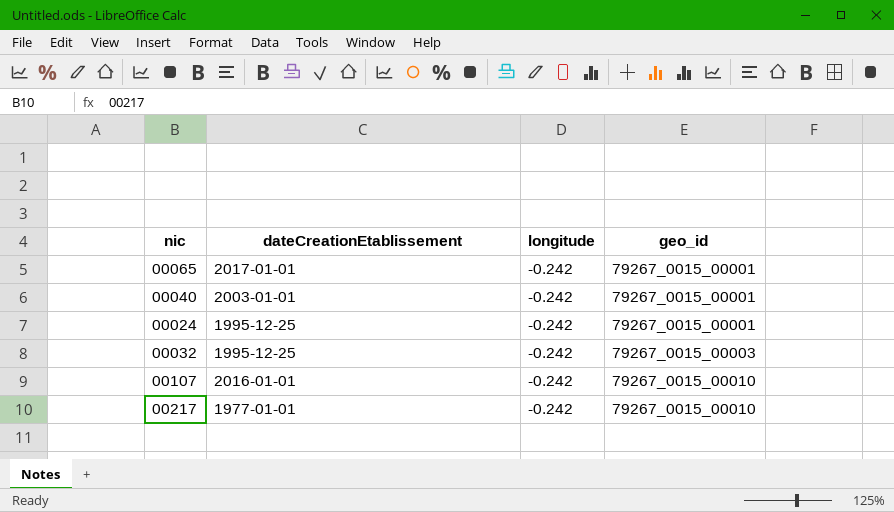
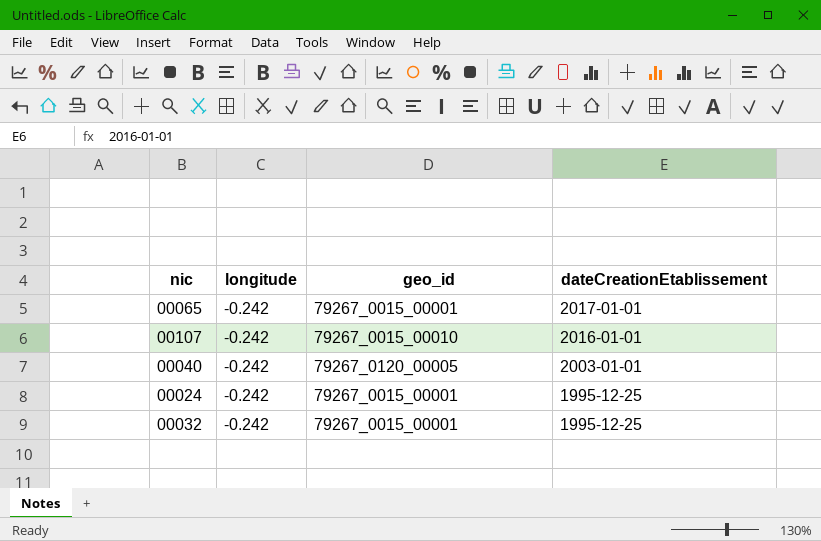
row order: geo_id ascending -> dateCreationEtablissement descending
column dateCreationEtablissement | position: 2 -> 4
row 00217: 1977-01-01 | -0.242 | 79267_0015_00010 -> none
00040 | geo_id: 79267_0015_00001 -> 79267_0120_00005
00032 | geo_id: 79267_0015_00003 -> 79267_0015_00001

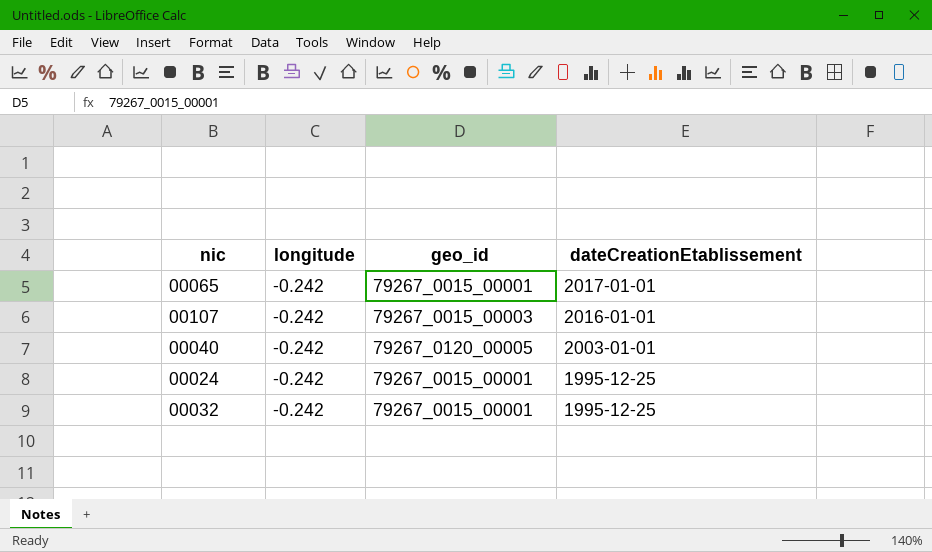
00107 | geo_id: 79267_0015_00010 -> 79267_0015_00003

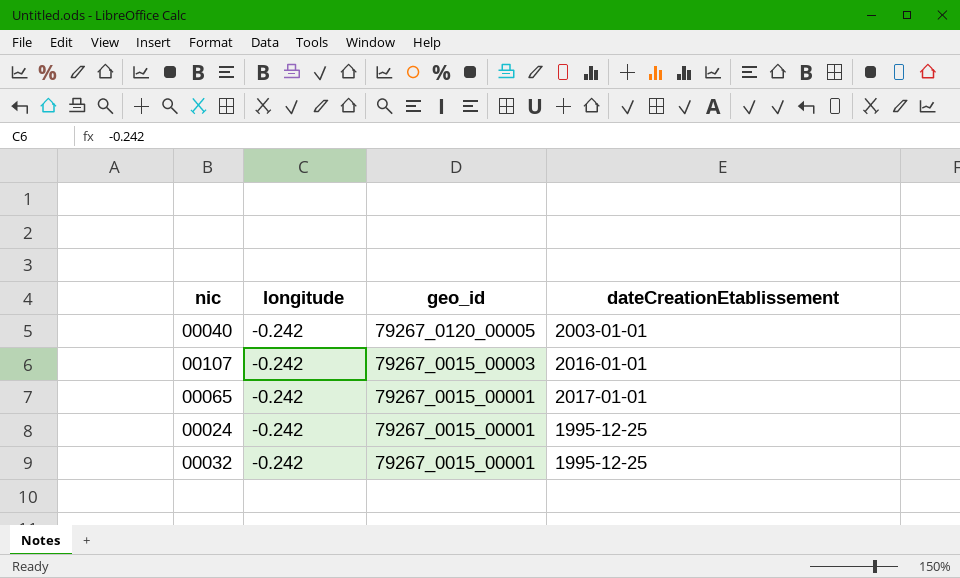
row order: dateCreationEtablissement descending -> geo_id descending

